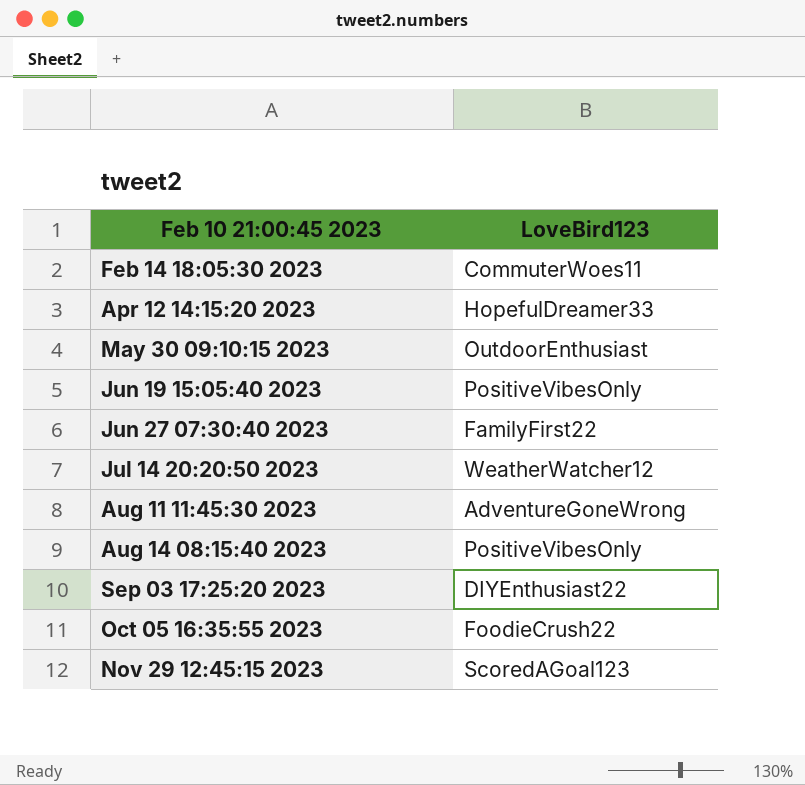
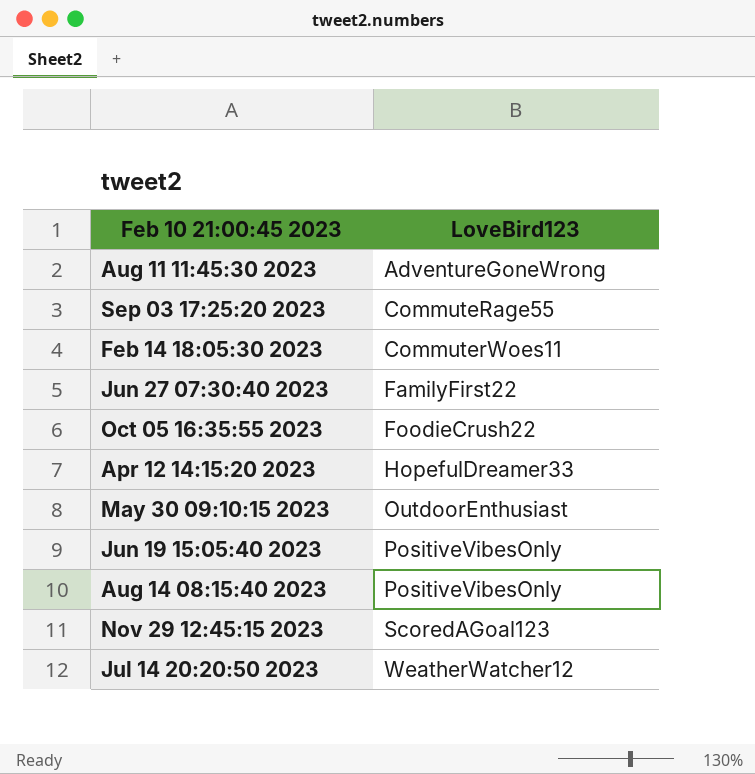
row order: Feb 10 21:00:45 2023 ascending -> LoveBird123 ascending
Sep 03 17:25:20 2023 | LoveBird123: DIYEnthusiast22 -> CommuteRage55

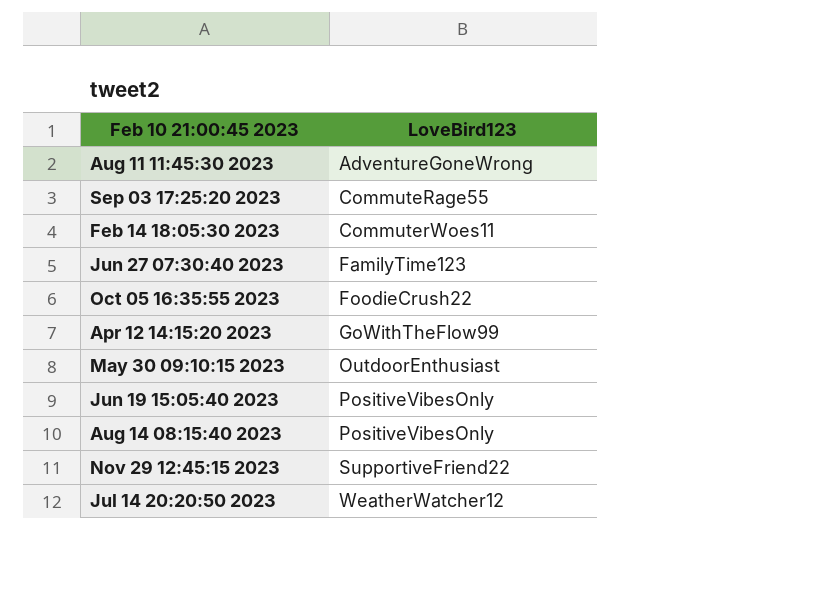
Jun 27 07:30:40 2023 | LoveBird123: FamilyFirst22 -> FamilyTime123
Apr 12 14:15:20 2023 | LoveBird123: HopefulDreamer33 -> GoWithTheFlow99
Nov 29 12:45:15 2023 | LoveBird123: ScoredAGoal123 -> SupportiveFriend22

